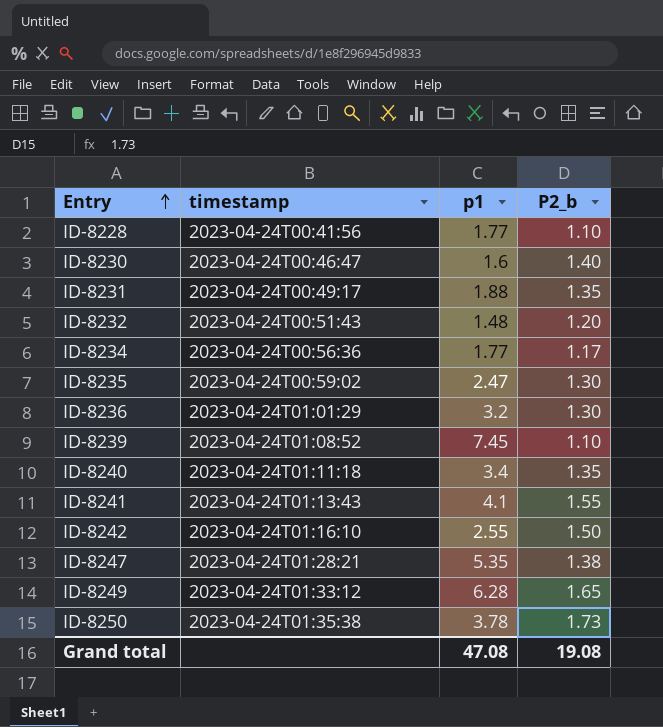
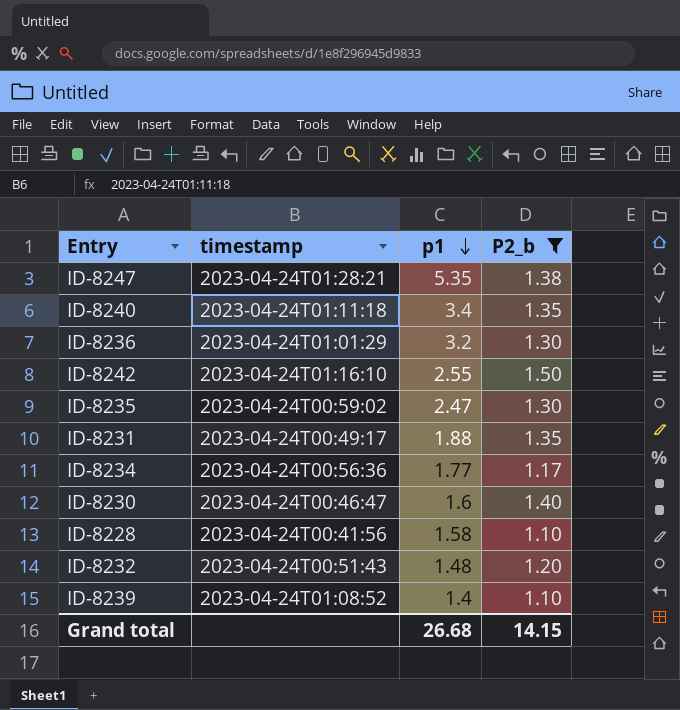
filter: none -> P2_b <= 1.50
row order: Entry ascending -> p1 descending
ID-8228 | p1: 1.77 -> 1.58
ID-8239 | p1: 7.45 -> 1.4
Grand total | p1: 47.08 -> 26.68
Grand total | P2_b: 19.08 -> 14.15

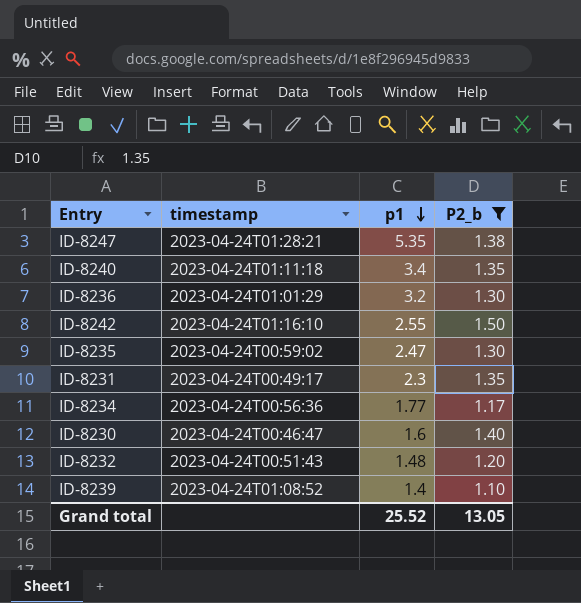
row ID-8228: 2023-04-24T00:41:56 | 1.58 | 1.10 -> none
ID-8231 | p1: 1.88 -> 2.3
Grand total | p1: 26.68 -> 25.52
Grand total | P2_b: 14.15 -> 13.05

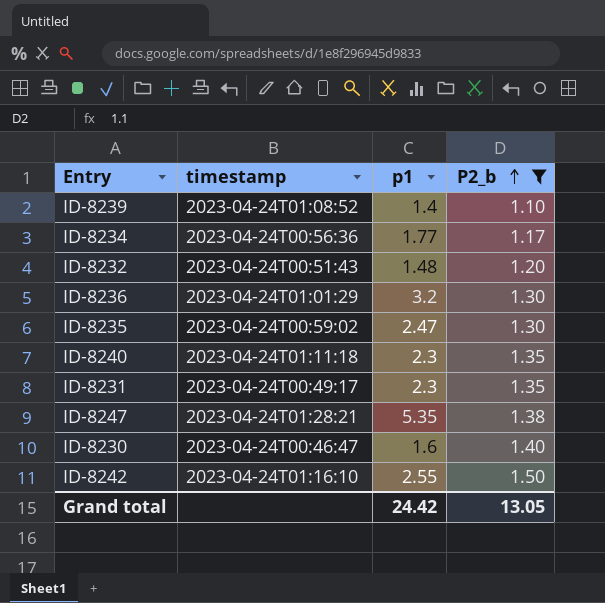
row order: p1 descending -> P2_b ascending
ID-8240 | p1: 3.4 -> 2.3
Grand total | p1: 25.52 -> 24.42

